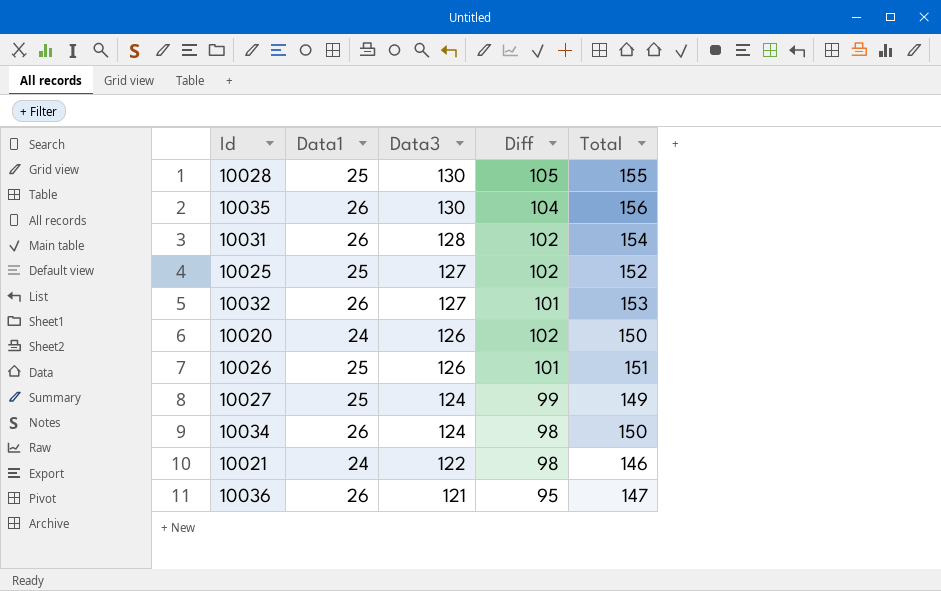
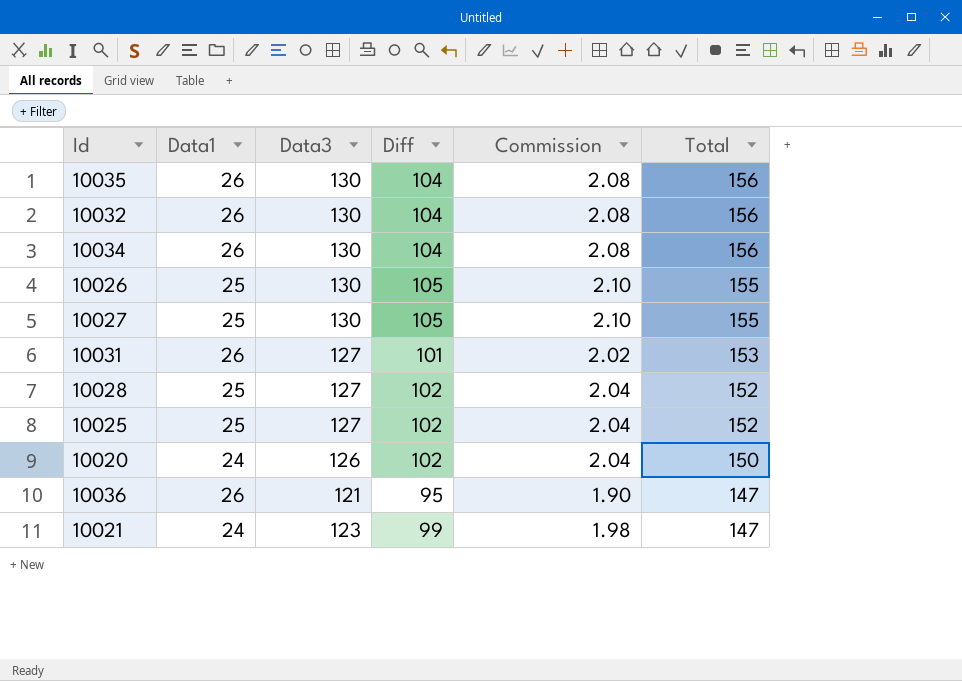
row order: Data3 descending -> Total descending
column Commission | formula: none -> [Diff] * 0.02
10032 | Data3: 127 -> 130
10032 | Diff: 101 -> 104
10032 | Total: 153 -> 156
10034 | Data3: 124 -> 130
10034 | Diff: 98 -> 104
10034 | Total: 150 -> 156
10026 | Data3: 126 -> 130
10026 | Diff: 101 -> 105
10026 | Total: 151 -> 155
10027 | Data3: 124 -> 130
10027 | Diff: 99 -> 105
10027 | Total: 149 -> 155
10031 | Data3: 128 -> 127
10031 | Diff: 102 -> 101
10031 | Total: 154 -> 153
10028 | Data3: 130 -> 127
10028 | Diff: 105 -> 102
10028 | Total: 155 -> 152
10021 | Data3: 122 -> 123
10021 | Diff: 98 -> 99
10021 | Total: 146 -> 147

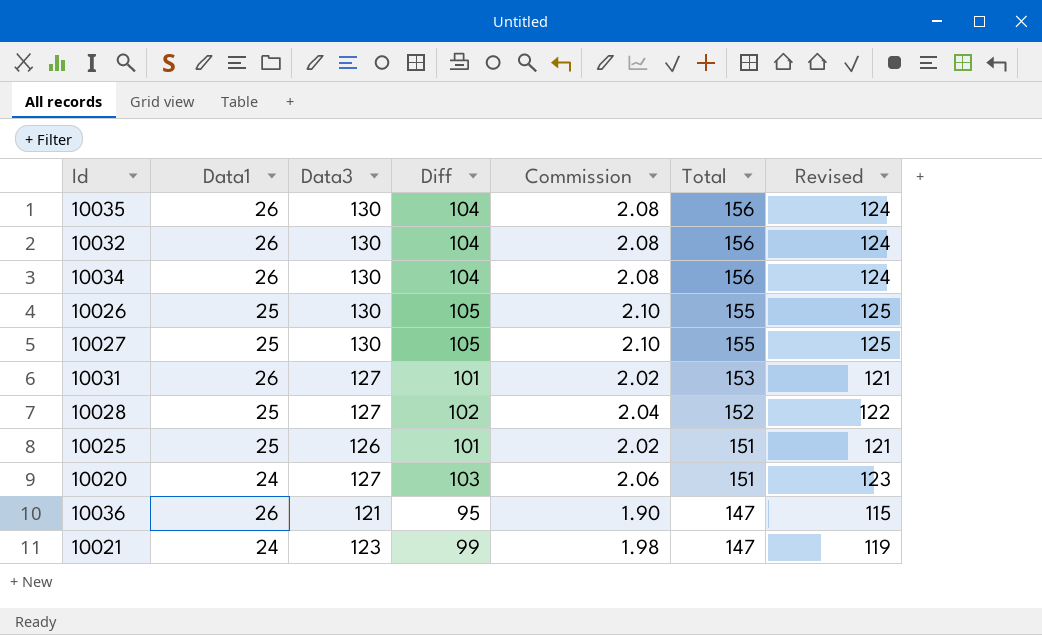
column Revised | formula: none -> [Diff] + 20
10025 | Data3: 127 -> 126
10025 | Diff: 102 -> 101
10025 | Commission: 2.04 -> 2.02
10025 | Total: 152 -> 151
10020 | Data3: 126 -> 127
10020 | Diff: 102 -> 103
10020 | Commission: 2.04 -> 2.06
10020 | Total: 150 -> 151

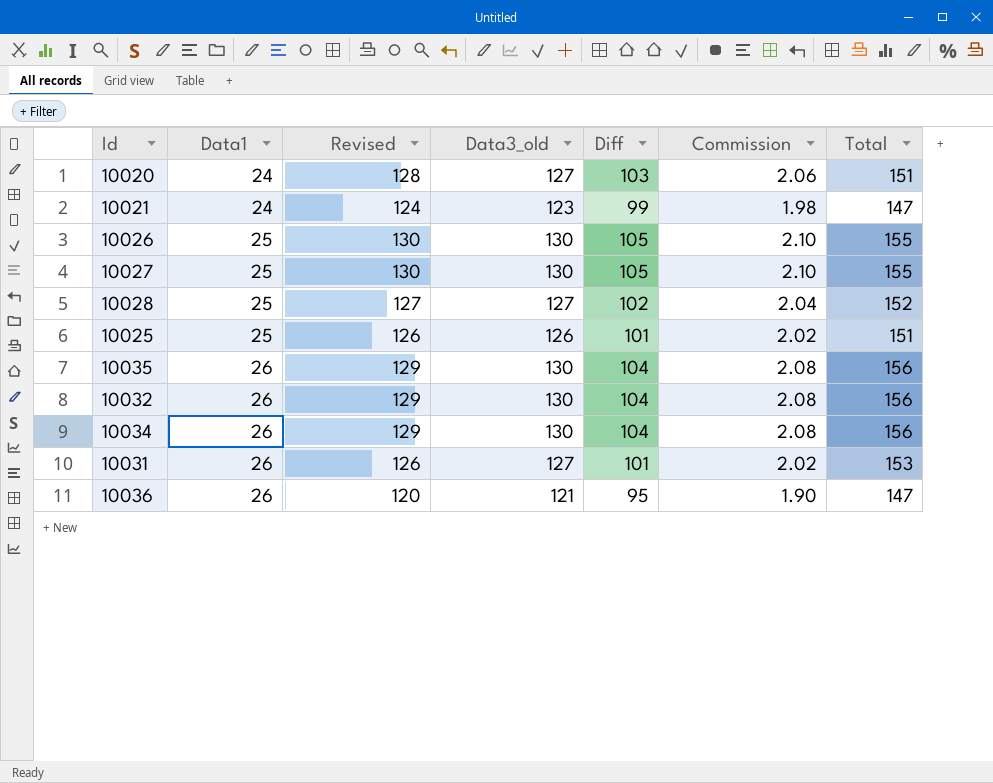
row order: Total descending -> Data1 ascending
column Revised | formula: [Diff] + 20 -> [Diff] + 25
column Revised | position: 7 -> 3
column name: Data3 -> Data3_old

